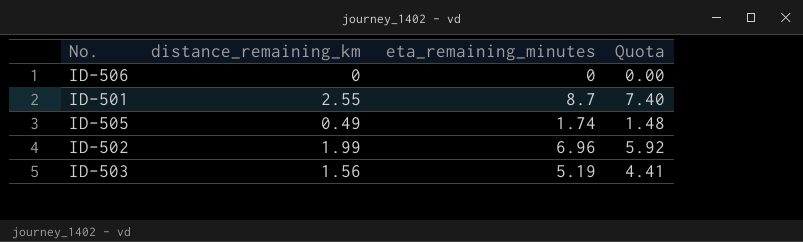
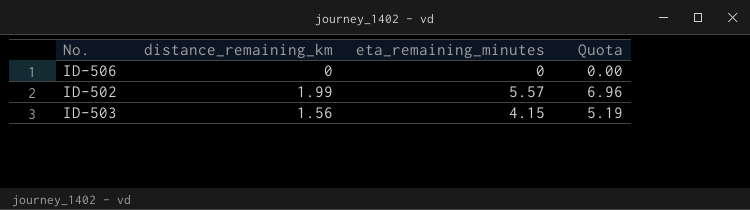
column Quota | formula: [eta_remaining_minutes] * 0.85 -> [eta_remaining_minutes] * 1.25
row ID-501: 2.55 | 8.7 | 7.40 -> none
row ID-505: 0.49 | 1.74 | 1.48 -> none
ID-502 | eta_remaining_minutes: 6.96 -> 5.57
ID-503 | eta_remaining_minutes: 5.19 -> 4.15

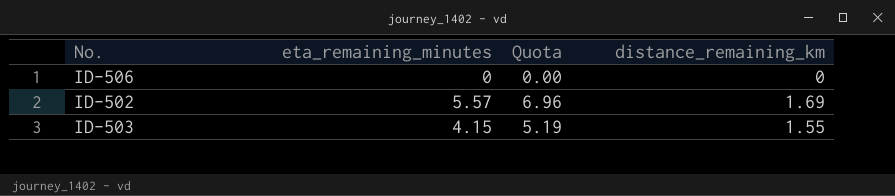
column distance_remaining_km | position: 2 -> 4
ID-502 | distance_remaining_km: 1.99 -> 1.69
ID-503 | distance_remaining_km: 1.56 -> 1.55

